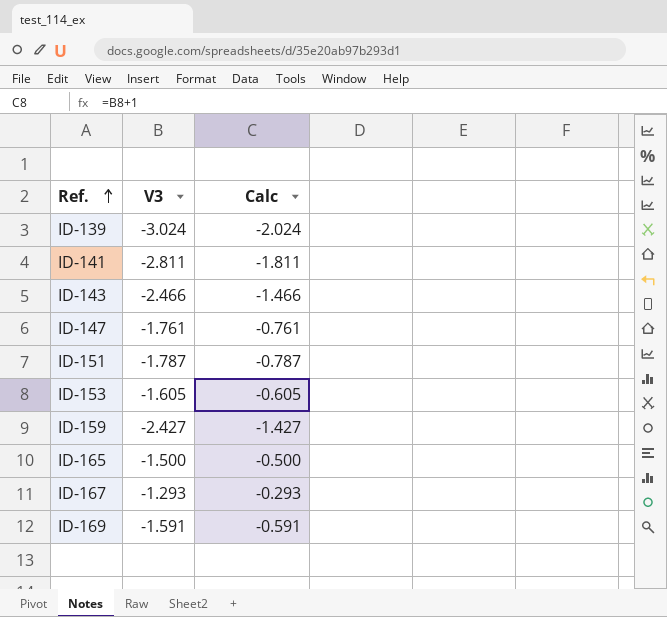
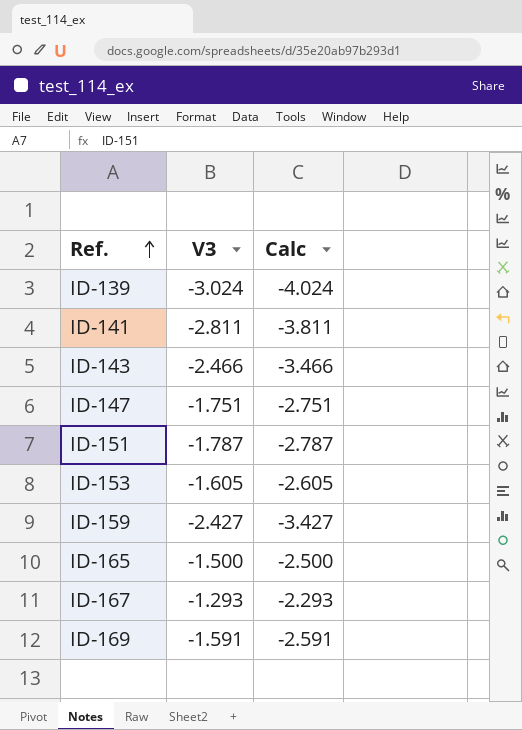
column Calc | formula: [V3] + 1 -> [V3] - 1
ID-147 | V3: -1.761 -> -1.751

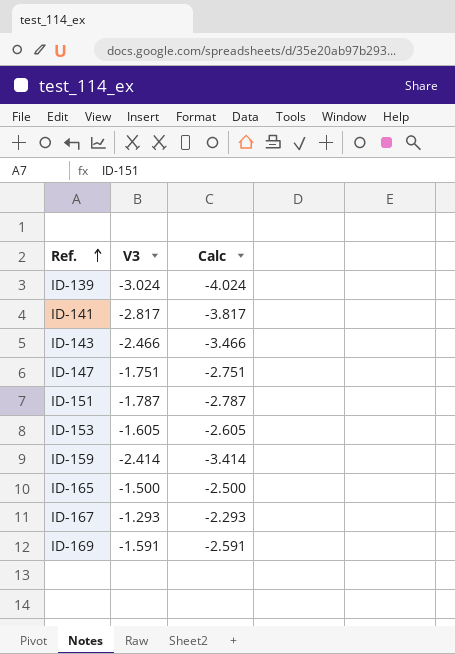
ID-141 | V3: -2.811 -> -2.817
ID-141 | Calc: -3.811 -> -3.817
ID-159 | V3: -2.427 -> -2.414
ID-159 | Calc: -3.427 -> -3.414

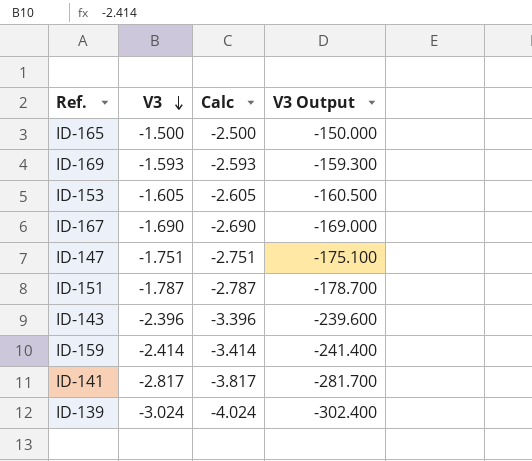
row order: Ref. ascending -> V3 descending
column V3 Output | formula: none -> [V3] * 100
ID-169 | V3: -1.591 -> -1.593
ID-169 | Calc: -2.591 -> -2.593
ID-167 | V3: -1.293 -> -1.690
ID-167 | Calc: -2.293 -> -2.690
ID-143 | V3: -2.466 -> -2.396
ID-143 | Calc: -3.466 -> -3.396

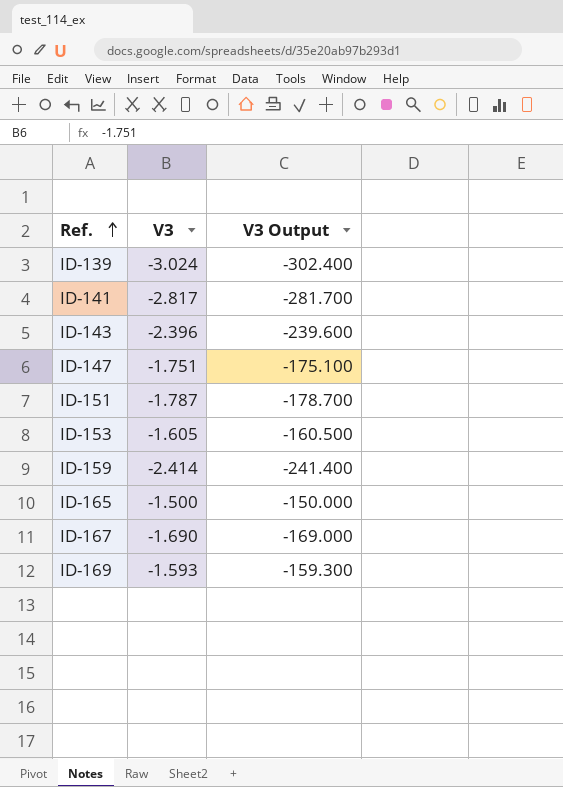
row order: V3 descending -> Ref. ascending
column Calc | formula: [V3] - 1 -> none

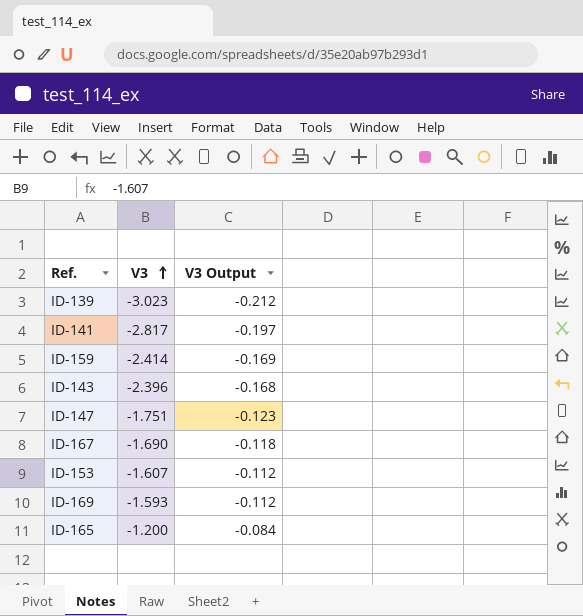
row order: Ref. ascending -> V3 ascending
column V3 Output | formula: [V3] * 100 -> [V3] * 0.07
row ID-151: -1.787 | -178.700 -> none
ID-139 | V3: -3.024 -> -3.023
ID-153 | V3: -1.605 -> -1.607
ID-165 | V3: -1.500 -> -1.200

